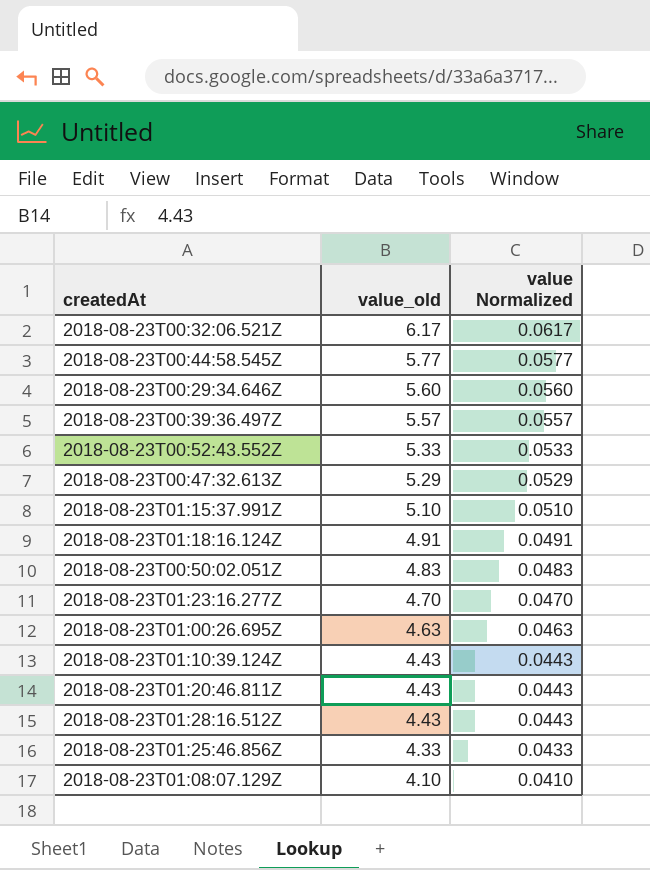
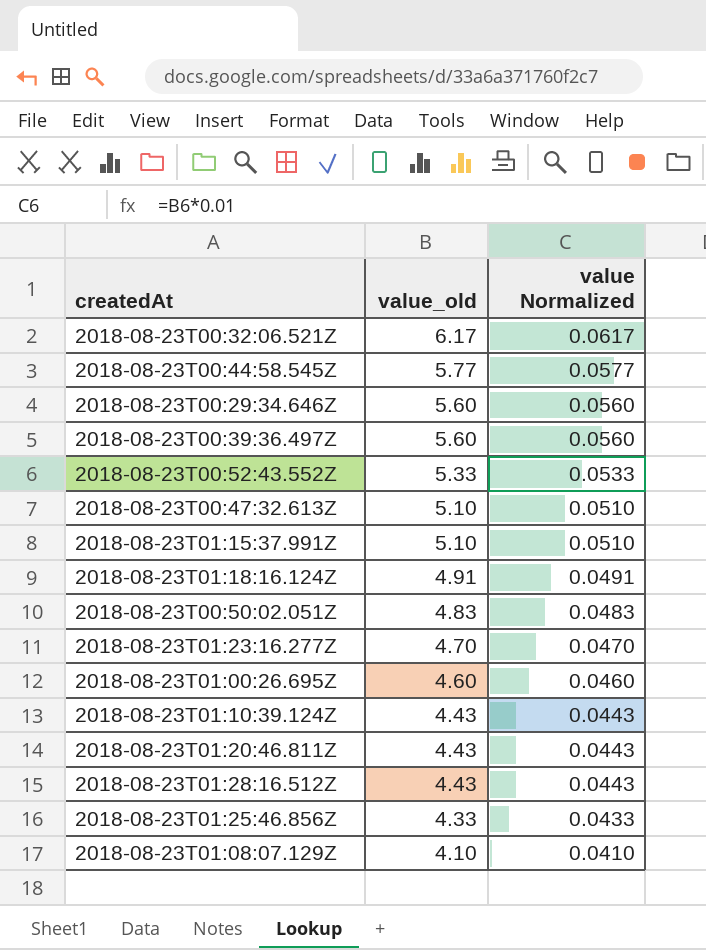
2018-08-23T00:39:36.497Z | value_old: 5.57 -> 5.60
2018-08-23T00:39:36.497Z | value Normalized: 0.0557 -> 0.0560
2018-08-23T00:47:32.613Z | value_old: 5.29 -> 5.10
2018-08-23T00:47:32.613Z | value Normalized: 0.0529 -> 0.0510
2018-08-23T01:00:26.695Z | value_old: 4.63 -> 4.60
2018-08-23T01:00:26.695Z | value Normalized: 0.0463 -> 0.0460

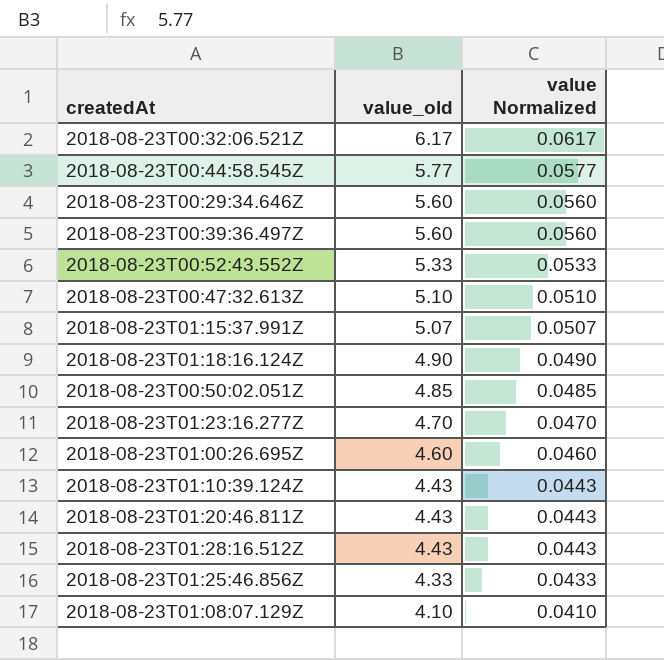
2018-08-23T01:15:37.991Z | value_old: 5.10 -> 5.07
2018-08-23T01:15:37.991Z | value Normalized: 0.0510 -> 0.0507
2018-08-23T01:18:16.124Z | value_old: 4.91 -> 4.90
2018-08-23T01:18:16.124Z | value Normalized: 0.0491 -> 0.0490
2018-08-23T00:50:02.051Z | value_old: 4.83 -> 4.85
2018-08-23T00:50:02.051Z | value Normalized: 0.0483 -> 0.0485

